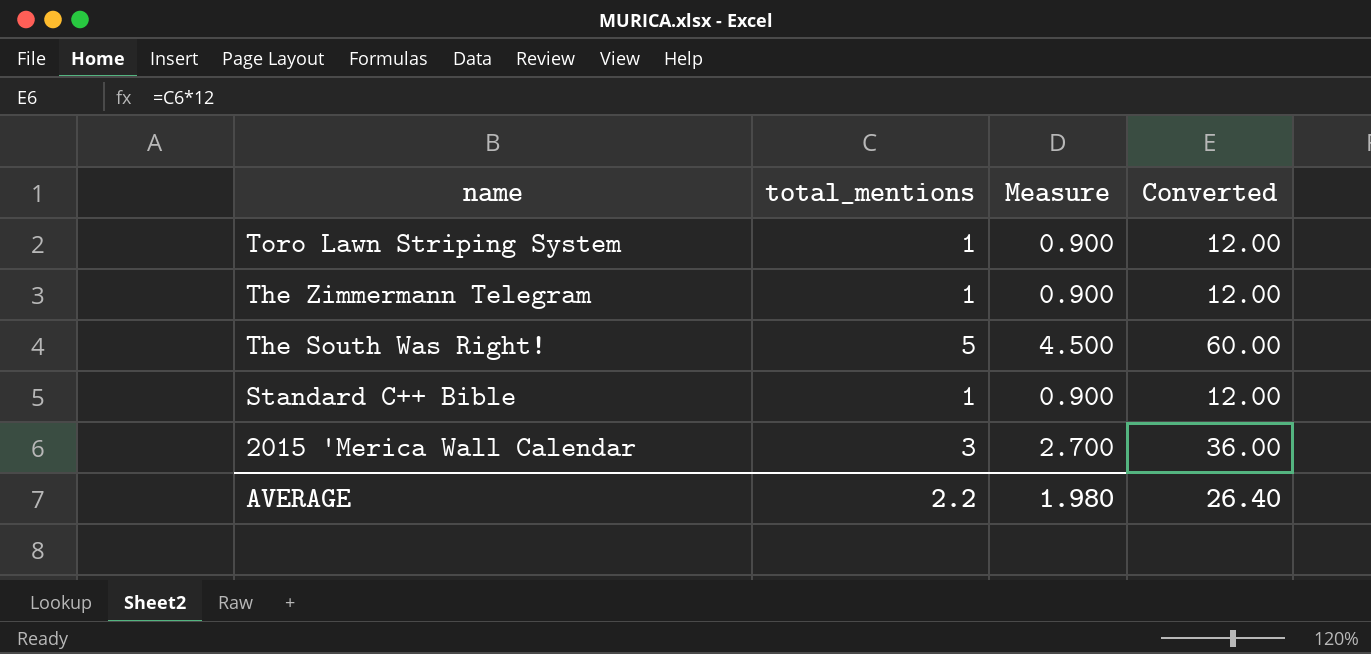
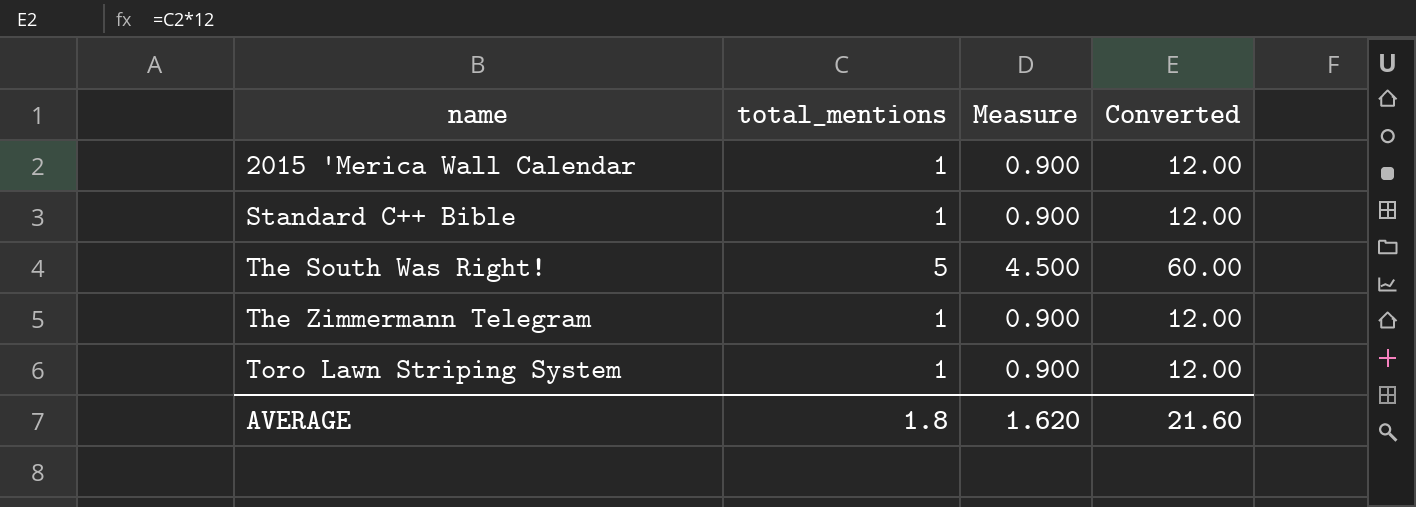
row order: name descending -> name ascending
2015 'Merica Wall Calendar | total_mentions: 3 -> 1
2015 'Merica Wall Calendar | Measure: 2.700 -> 0.900
2015 'Merica Wall Calendar | Converted: 36.00 -> 12.00
AVERAGE | total_mentions: 2.2 -> 1.8
AVERAGE | Measure: 1.980 -> 1.620
AVERAGE | Converted: 26.40 -> 21.60

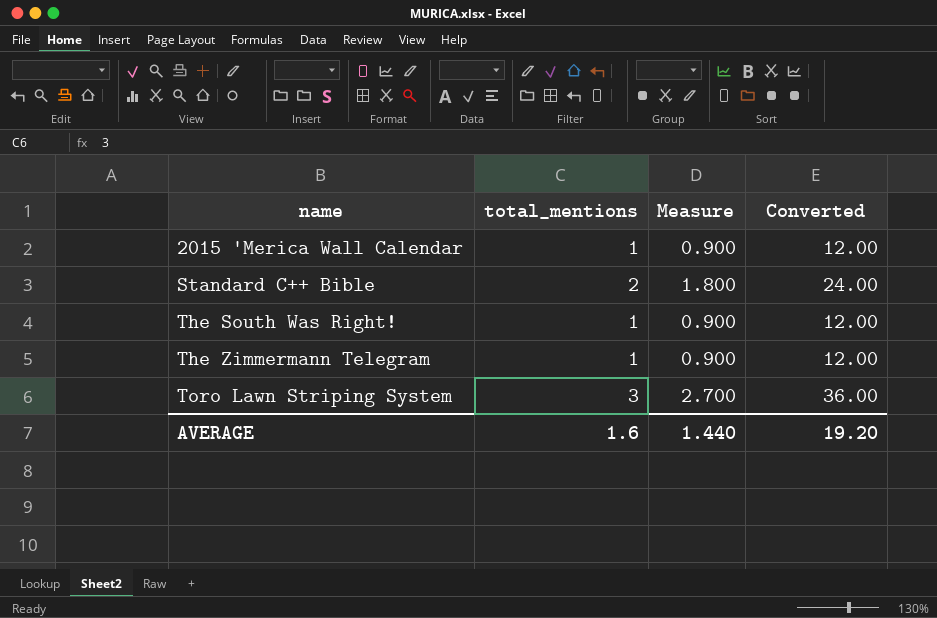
Standard C++ Bible | total_mentions: 1 -> 2
Standard C++ Bible | Measure: 0.900 -> 1.800
Standard C++ Bible | Converted: 12.00 -> 24.00
The South Was Right! | total_mentions: 5 -> 1
The South Was Right! | Measure: 4.500 -> 0.900
The South Was Right! | Converted: 60.00 -> 12.00
Toro Lawn Striping System | total_mentions: 1 -> 3
Toro Lawn Striping System | Measure: 0.900 -> 2.700
Toro Lawn Striping System | Converted: 12.00 -> 36.00
AVERAGE | total_mentions: 1.8 -> 1.6
AVERAGE | Measure: 1.620 -> 1.440
AVERAGE | Converted: 21.60 -> 19.20

